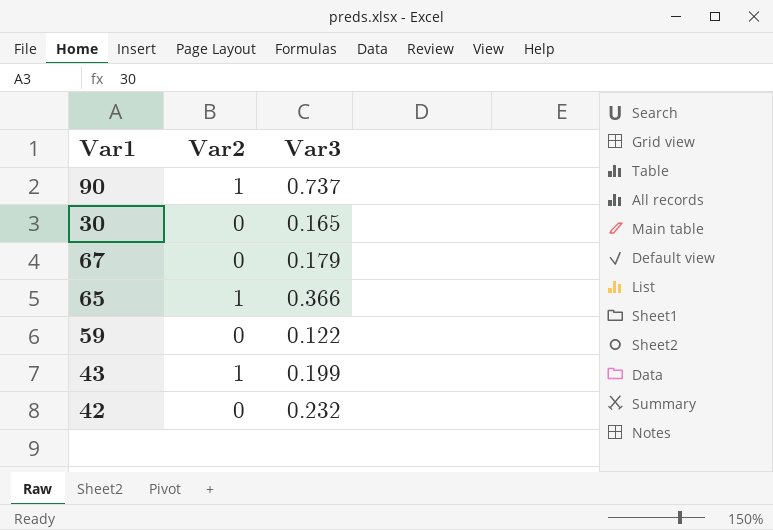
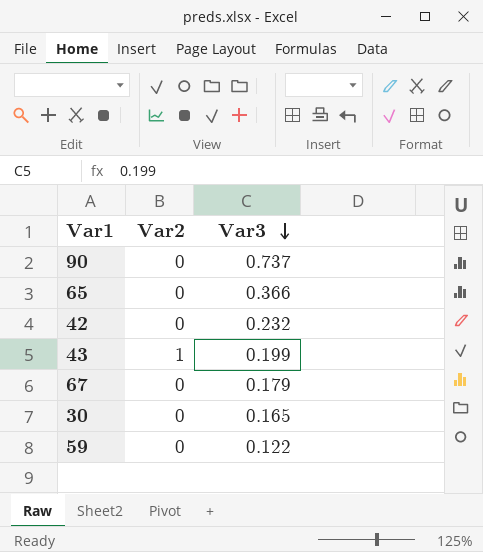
row order: none -> Var3 descending
90 | Var2: 1 -> 0
65 | Var2: 1 -> 0

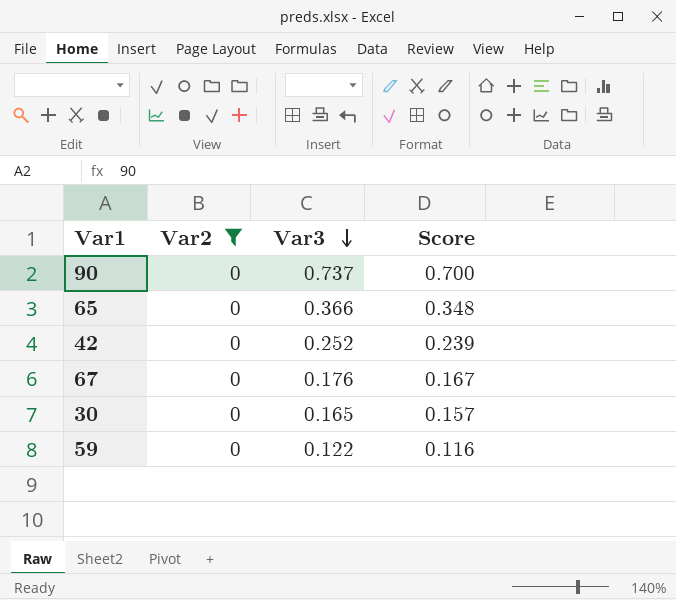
filter: none -> Var2 = 0
column Score | formula: none -> [Var3] * 0.95
42 | Var3: 0.232 -> 0.252
67 | Var3: 0.179 -> 0.176

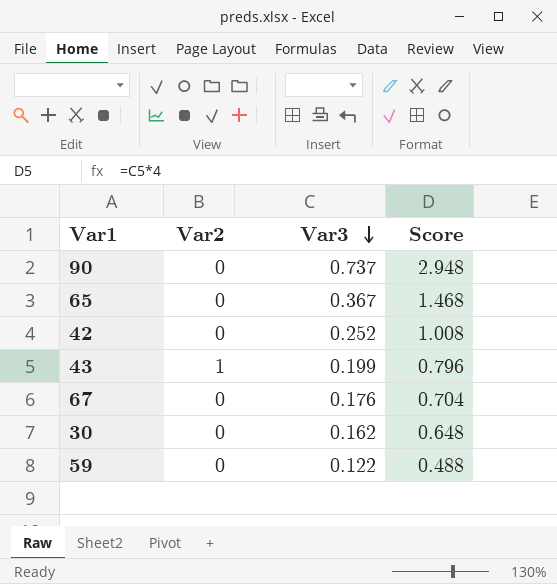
filter: Var2 = 0 -> none
column Score | formula: [Var3] * 0.95 -> [Var3] * 4
65 | Var3: 0.366 -> 0.367
30 | Var3: 0.165 -> 0.162

